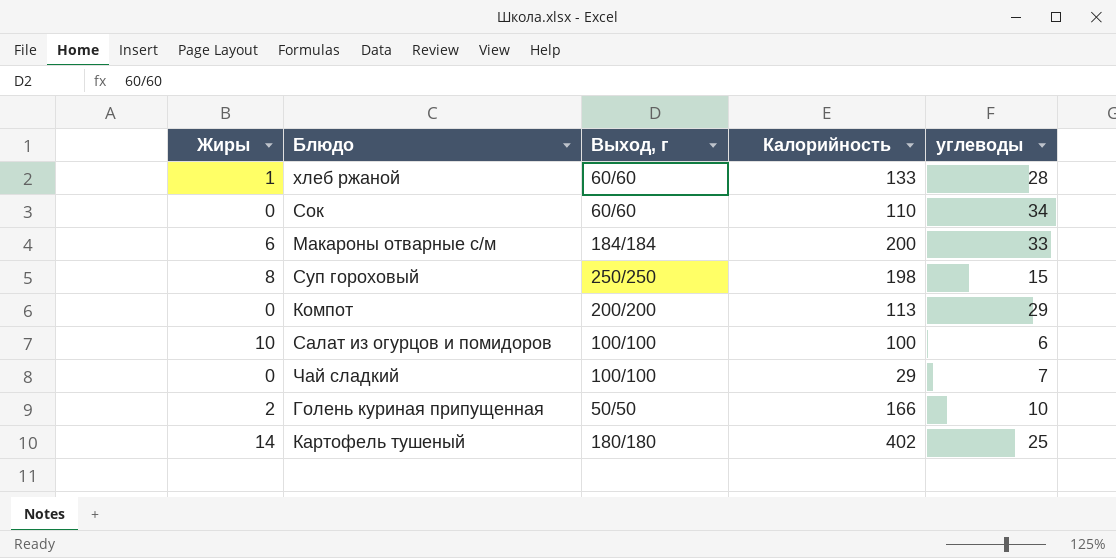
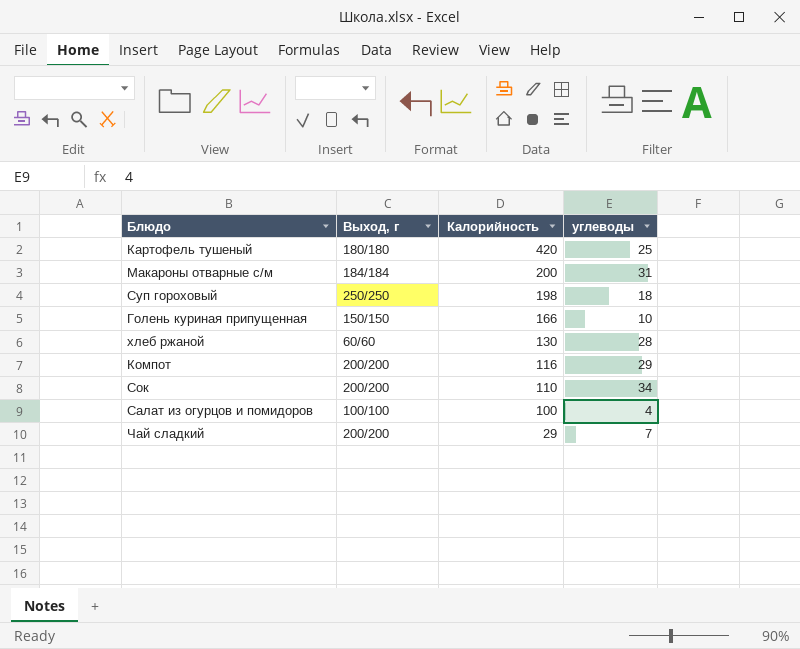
row order: none -> Калорийность descending
column Жиры | position: 1 -> none
Картофель тушеный | Калорийность: 402 -> 420
Макароны отварные с/м | углеводы: 33 -> 31
Суп гороховый | углеводы: 15 -> 18
Голень куриная припущенная | Выход, г: 50/50 -> 150/150
хлеб ржаной | Калорийность: 133 -> 130
Компот | Калорийность: 113 -> 116
Сок | Выход, г: 60/60 -> 200/200
Салат из огурцов и помидоров | углеводы: 6 -> 4
Чай сладкий | Выход, г: 100/100 -> 200/200

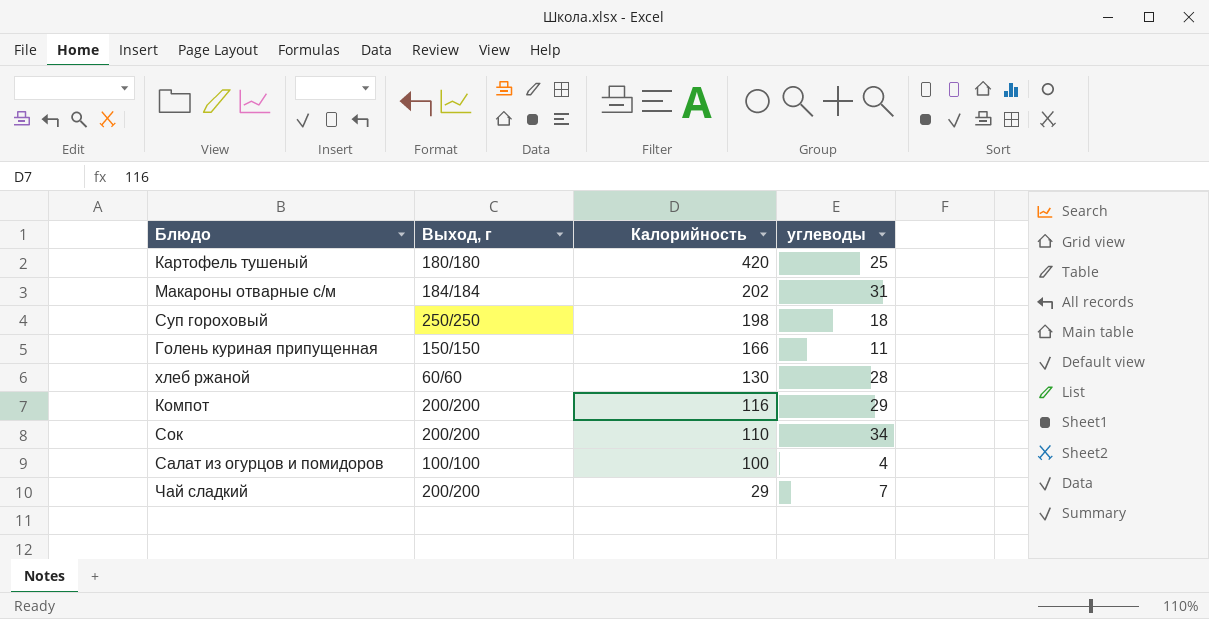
Макароны отварные с/м | Калорийность: 200 -> 202
Голень куриная припущенная | углеводы: 10 -> 11

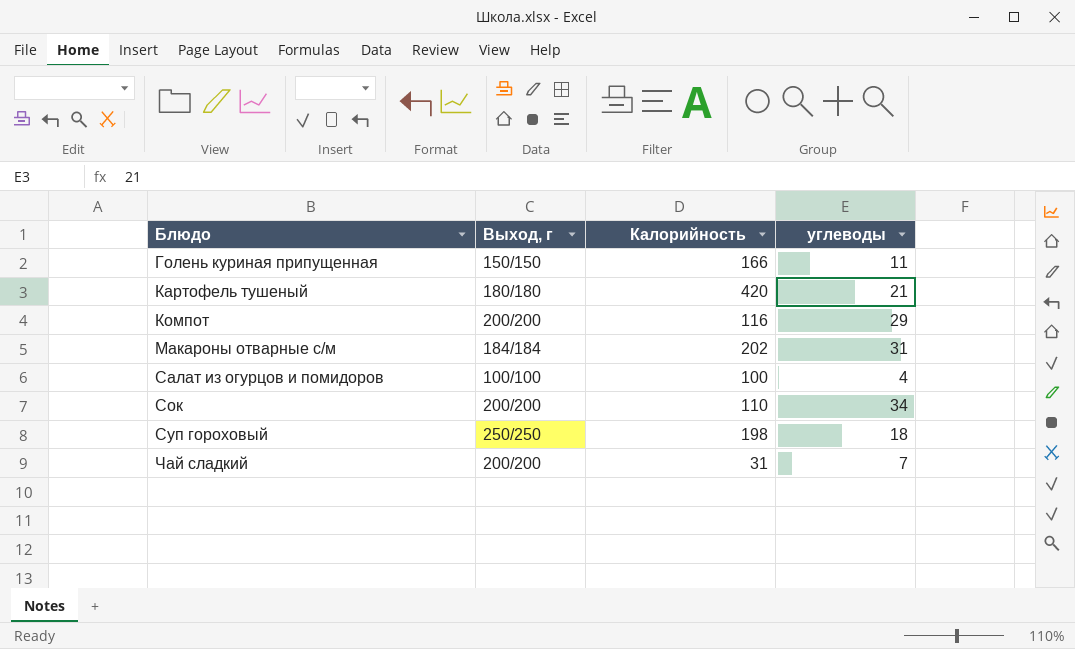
row order: Калорийность descending -> Блюдо ascending
row хлеб ржаной: 60/60 | 130 | 28 -> none
Картофель тушеный | углеводы: 25 -> 21
Чай сладкий | Калорийность: 29 -> 31

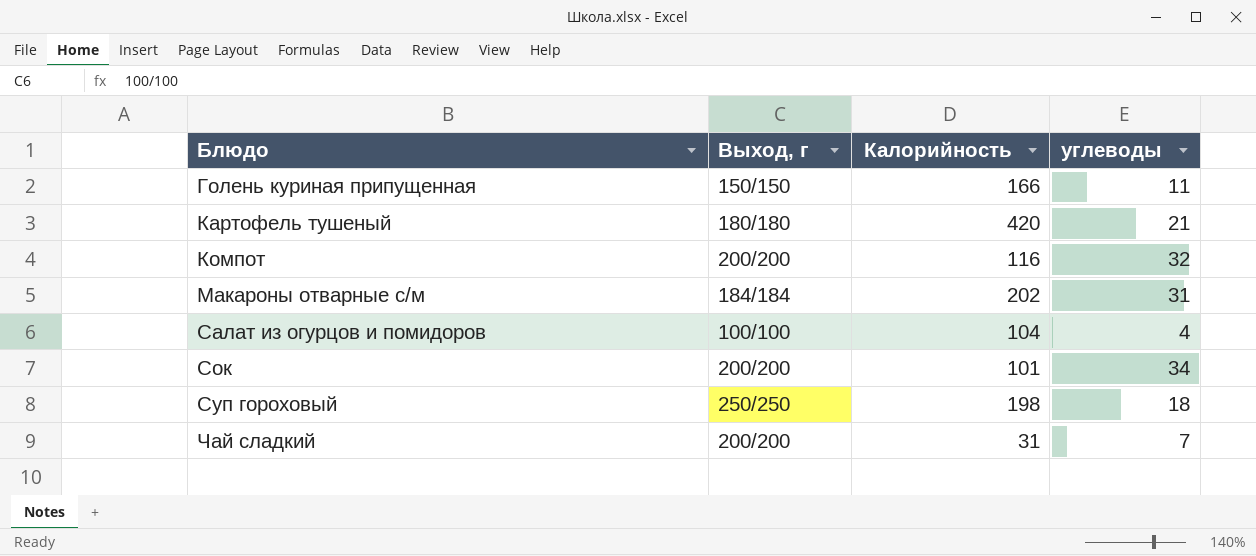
Компот | углеводы: 29 -> 32
Салат из огурцов и помидоров | Калорийность: 100 -> 104
Сок | Калорийность: 110 -> 101

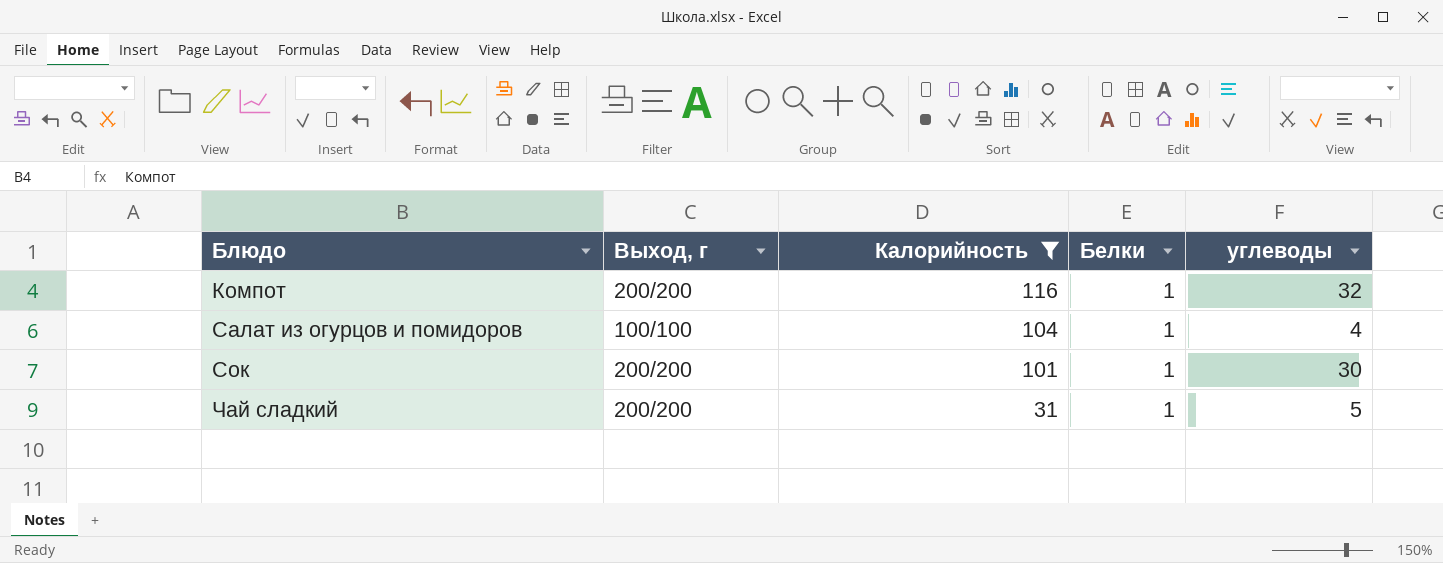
filter: none -> Калорийность <= 116
column Белки | position: none -> 4
Сок | углеводы: 34 -> 30
Чай сладкий | углеводы: 7 -> 5

